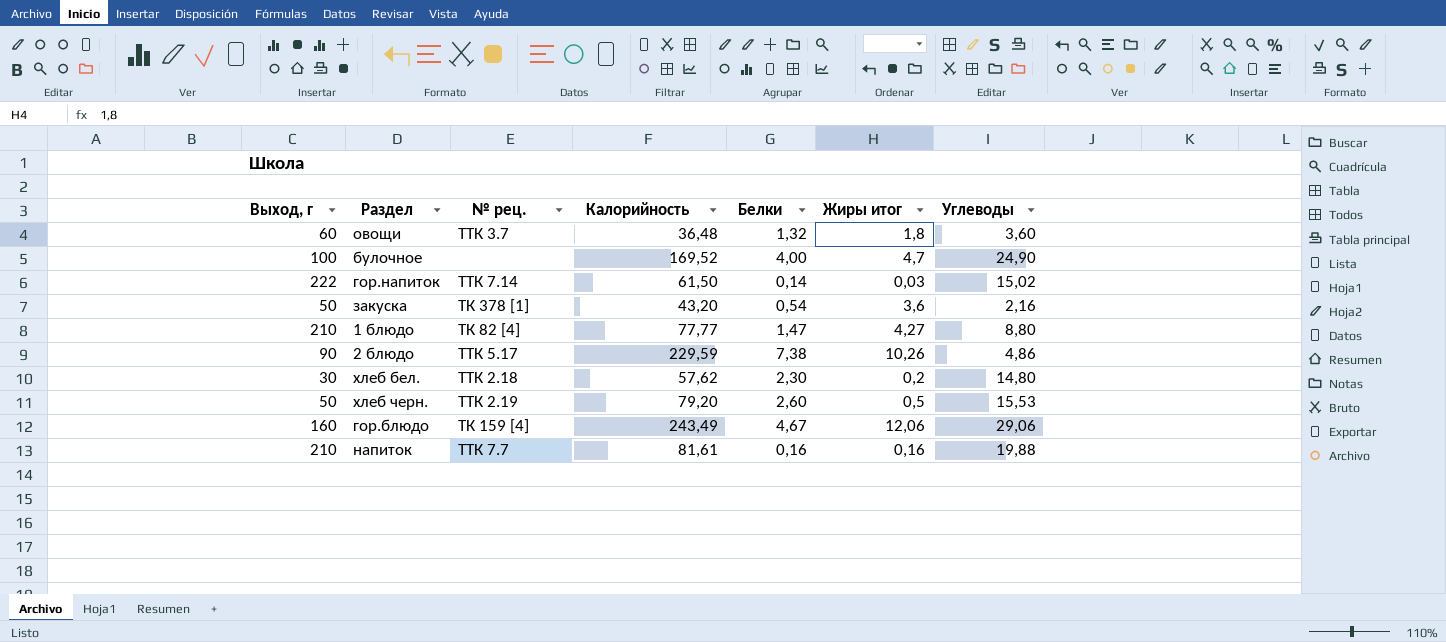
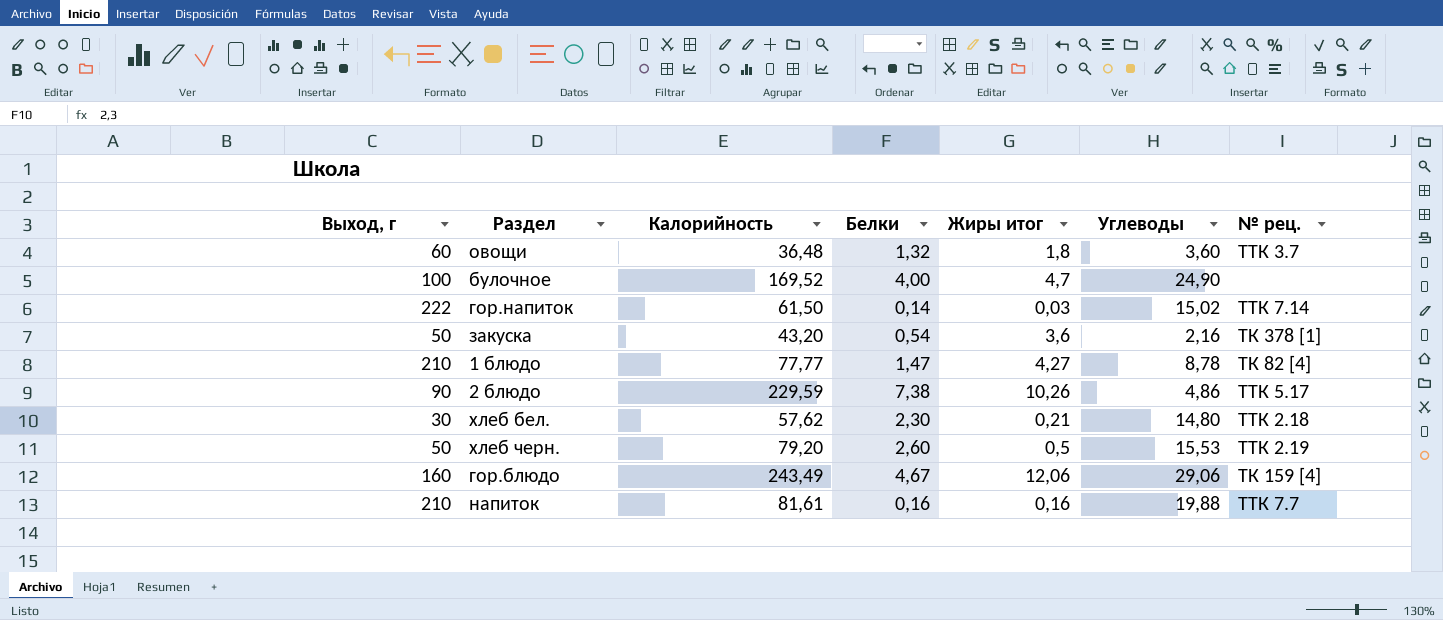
column № рец. | position: 3 -> 7
1 блюдо | Углеводы: 8,80 -> 8,78
хлеб бел. | Жиры итог: 0,2 -> 0,21

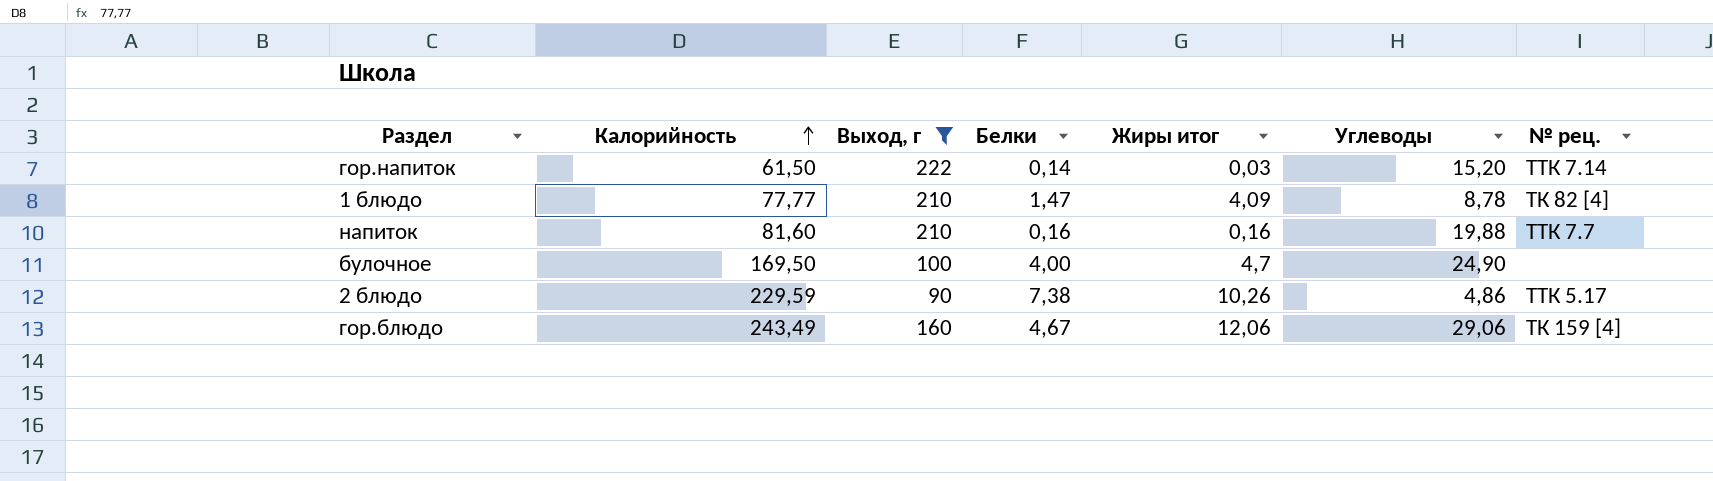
filter: none -> Выход, г >= 90
row order: none -> Калорийность ascending
column Выход, г | position: 1 -> 3
гор.напиток | Углеводы: 15,02 -> 15,20
1 блюдо | Жиры итог: 4,27 -> 4,09
напиток | Калорийность: 81,61 -> 81,60
булочное | Калорийность: 169,52 -> 169,50

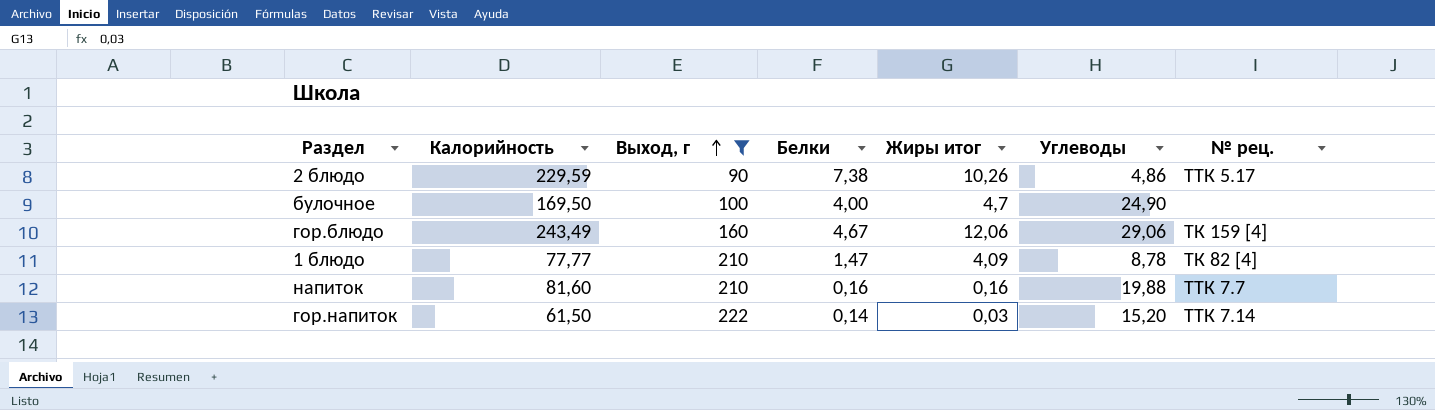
row order: Калорийность ascending -> Выход, г ascending

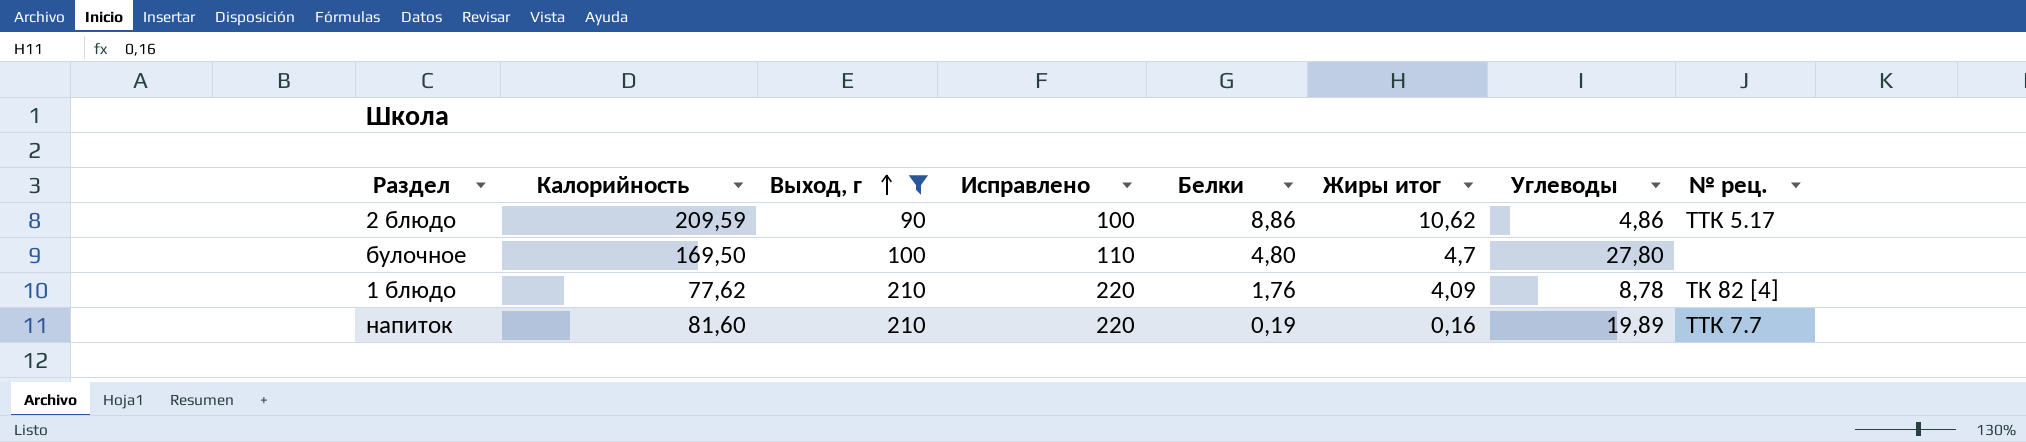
column Исправлено | formula: none -> [Выход, г] + 10
row гор.блюдо: 243,49 | 160 | 4,67 | 12,06 | 29,06 | ТК 159 [4] -> none
row гор.напиток: 61,50 | 222 | 0,14 | 0,03 | 15,20 | ТТК 7.14 -> none
2 блюдо | Калорийность: 229,59 -> 209,59
2 блюдо | Белки: 7,38 -> 8,86
2 блюдо | Жиры итог: 10,26 -> 10,62
булочное | Белки: 4,00 -> 4,80
булочное | Углеводы: 24,90 -> 27,80
1 блюдо | Калорийность: 77,77 -> 77,62
1 блюдо | Белки: 1,47 -> 1,76
напиток | Белки: 0,16 -> 0,19
напиток | Углеводы: 19,88 -> 19,89

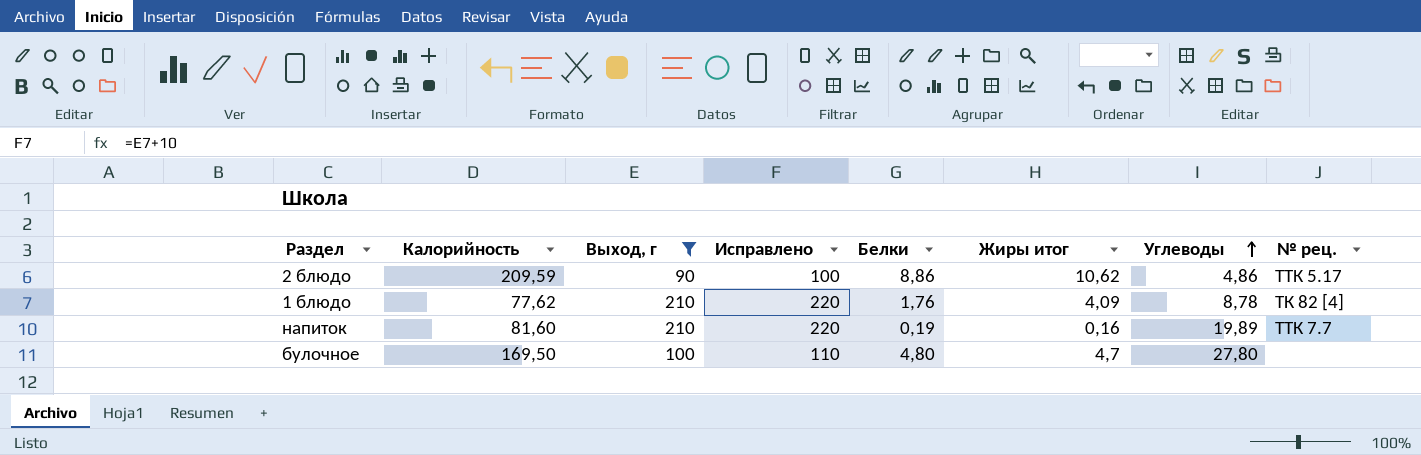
row order: Выход, г ascending -> Углеводы ascending

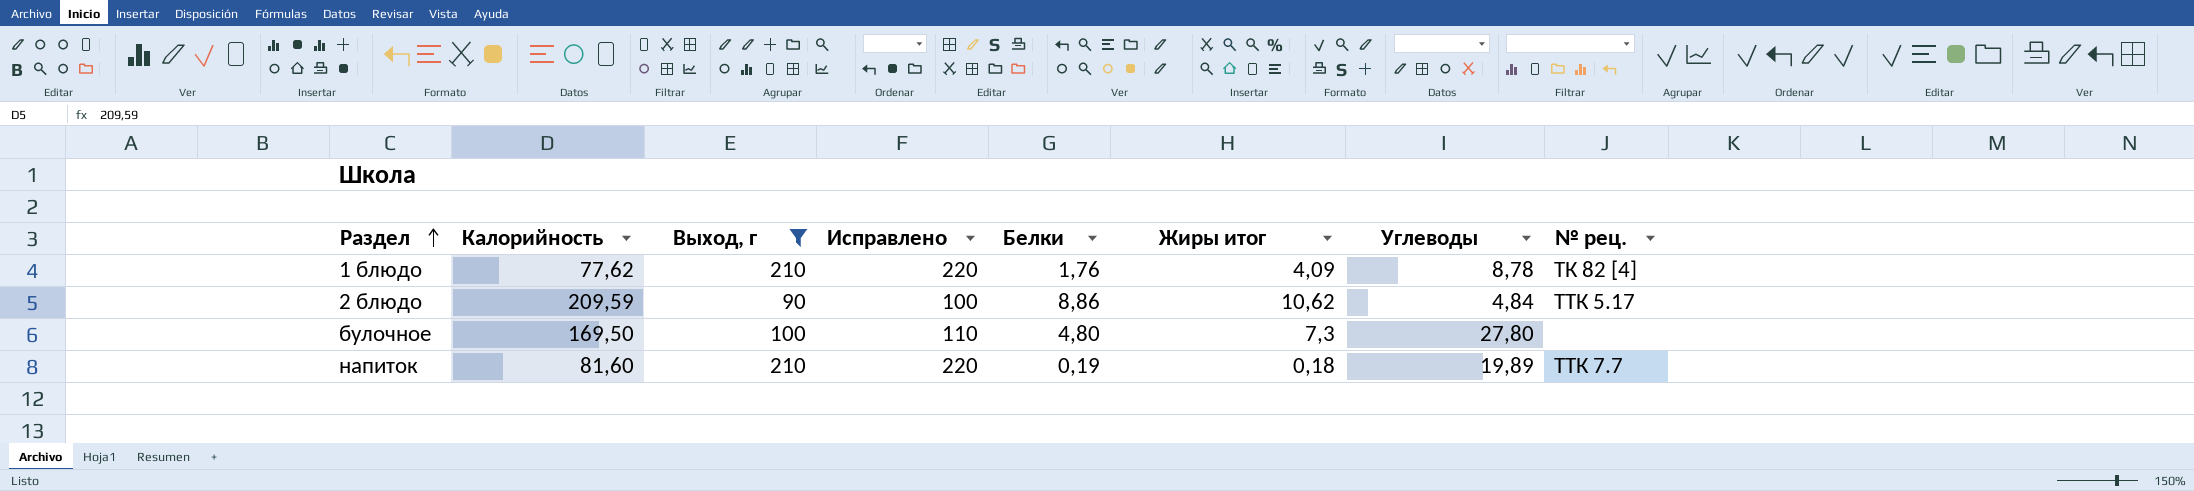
row order: Углеводы ascending -> Раздел ascending
2 блюдо | Углеводы: 4,86 -> 4,84
булочное | Жиры итог: 4,7 -> 7,3
напиток | Жиры итог: 0,16 -> 0,18

